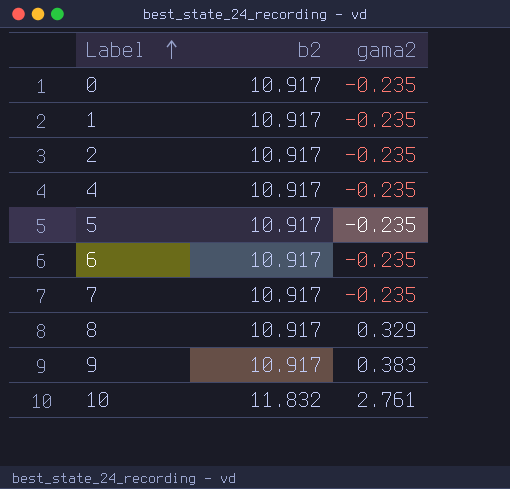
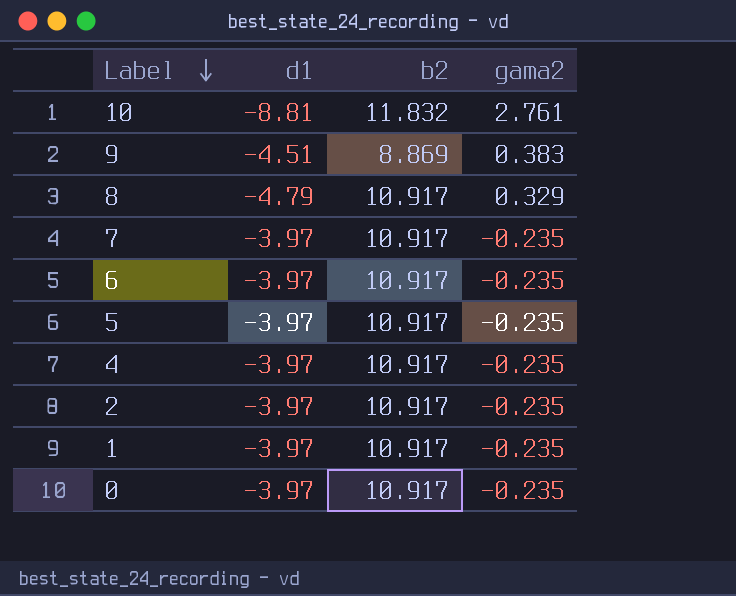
row order: Label ascending -> Label descending
column d1 | position: none -> 2
9 | b2: 10.917 -> 8.869

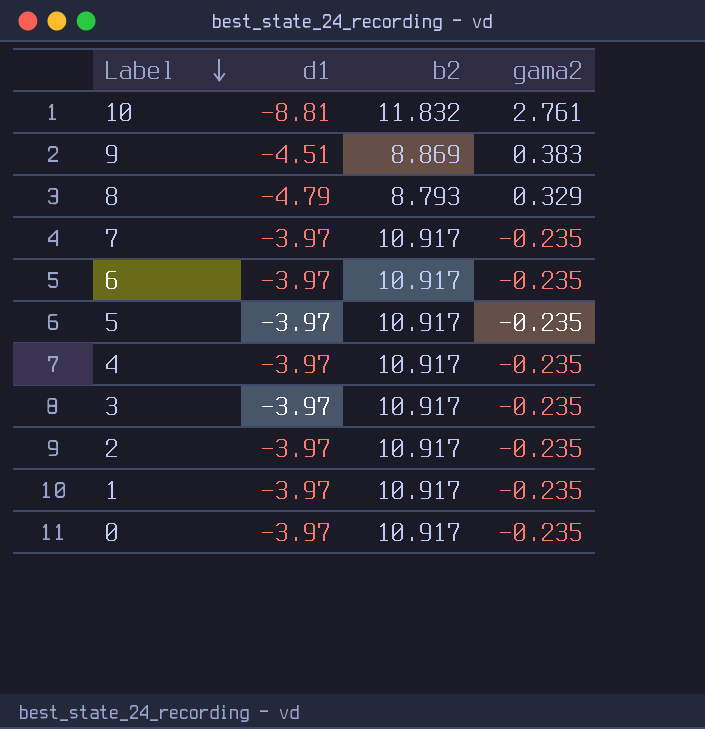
8 | b2: 10.917 -> 8.793
row 3: none -> -3.97 | 10.917 | -0.235

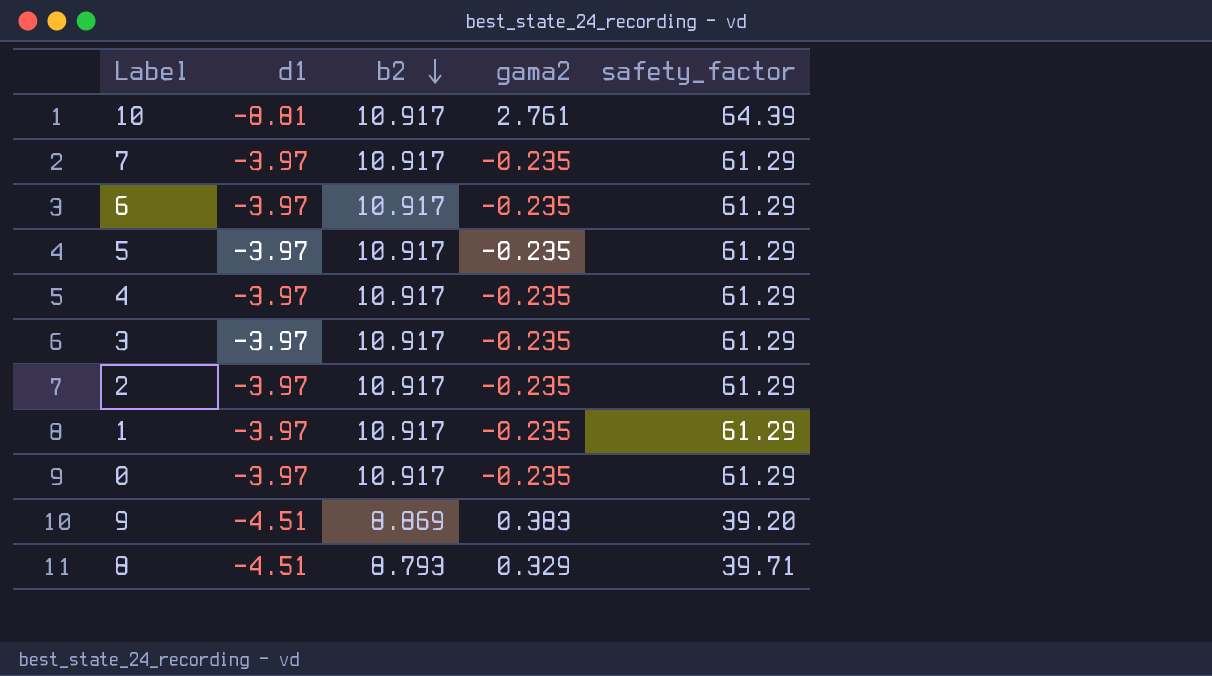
row order: Label descending -> b2 descending
column safety_factor | position: none -> 5
10 | b2: 11.832 -> 10.917
8 | d1: -4.79 -> -4.51

